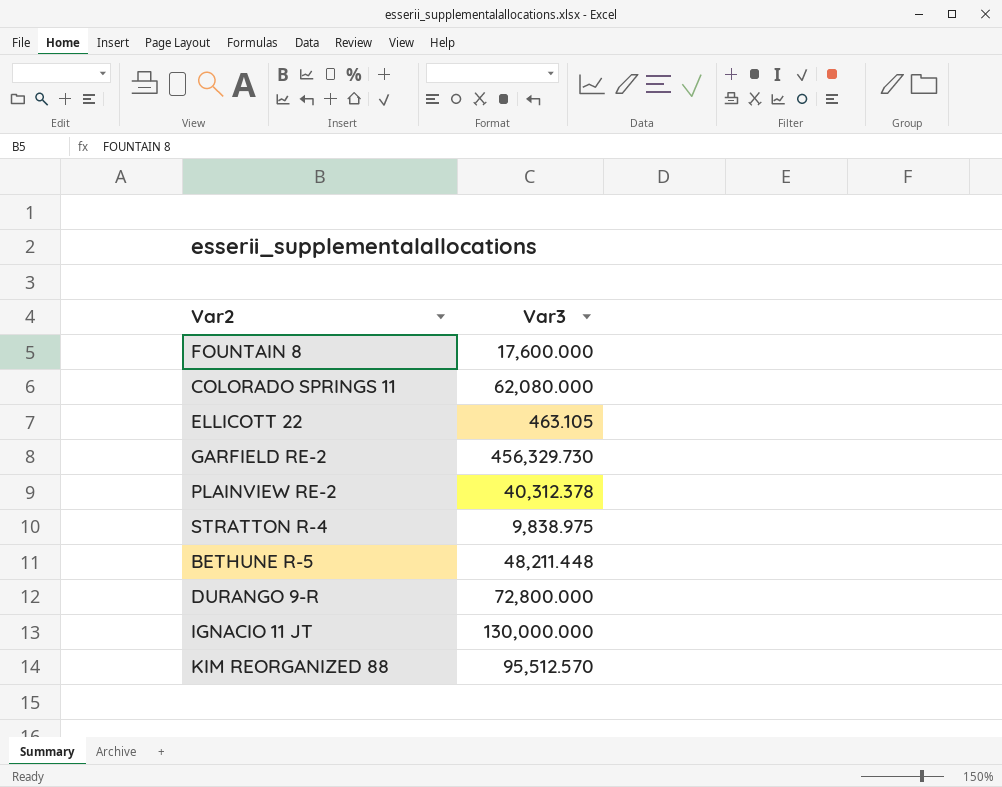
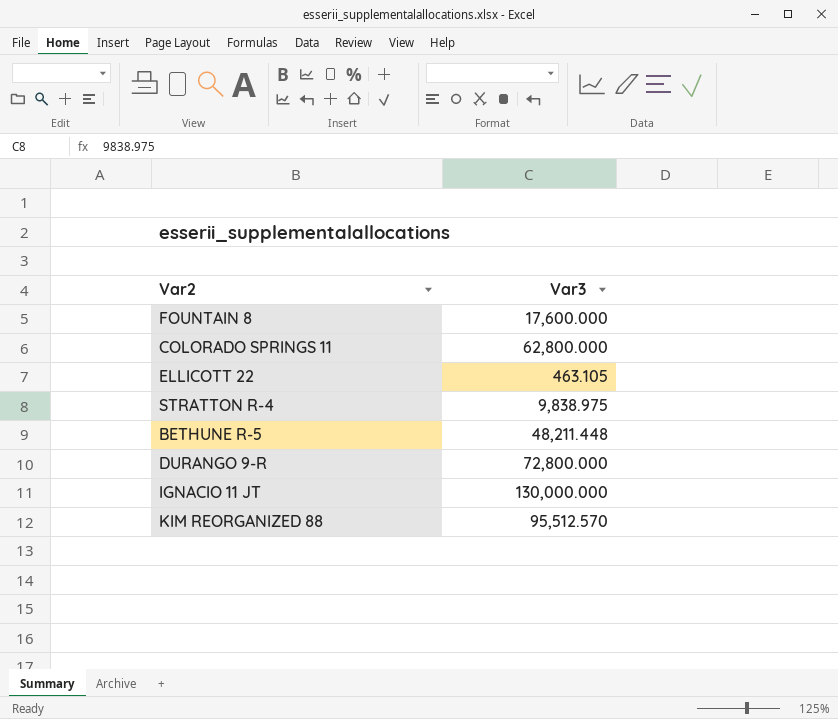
row GARFIELD RE-2: 456,329.730 -> none
row PLAINVIEW RE-2: 40,312.378 -> none
COLORADO SPRINGS 11 | Var3: 62,080.000 -> 62,800.000

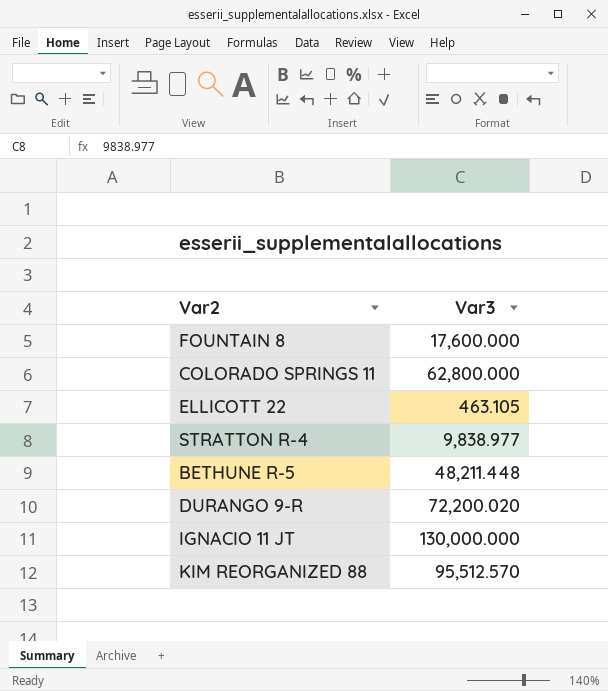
STRATTON R-4 | Var3: 9,838.975 -> 9,838.977
DURANGO 9-R | Var3: 72,800.000 -> 72,200.020

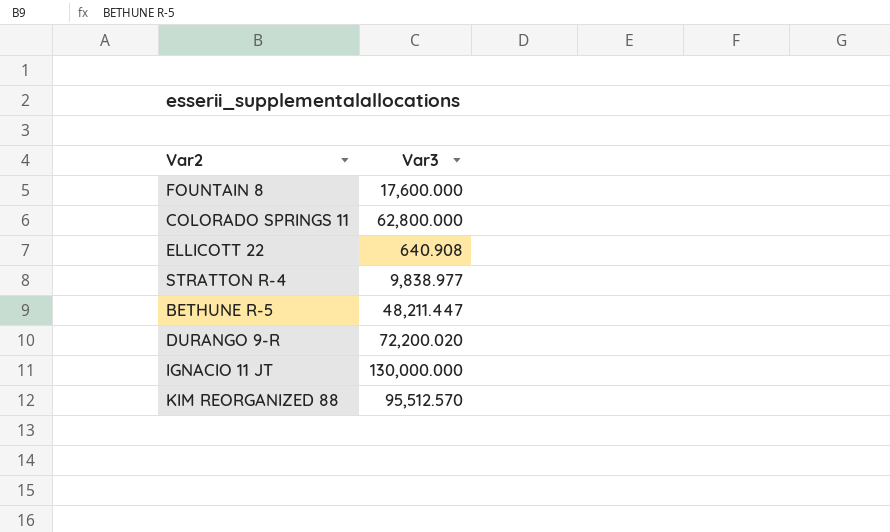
ELLICOTT 22 | Var3: 463.105 -> 640.908
BETHUNE R-5 | Var3: 48,211.448 -> 48,211.447

